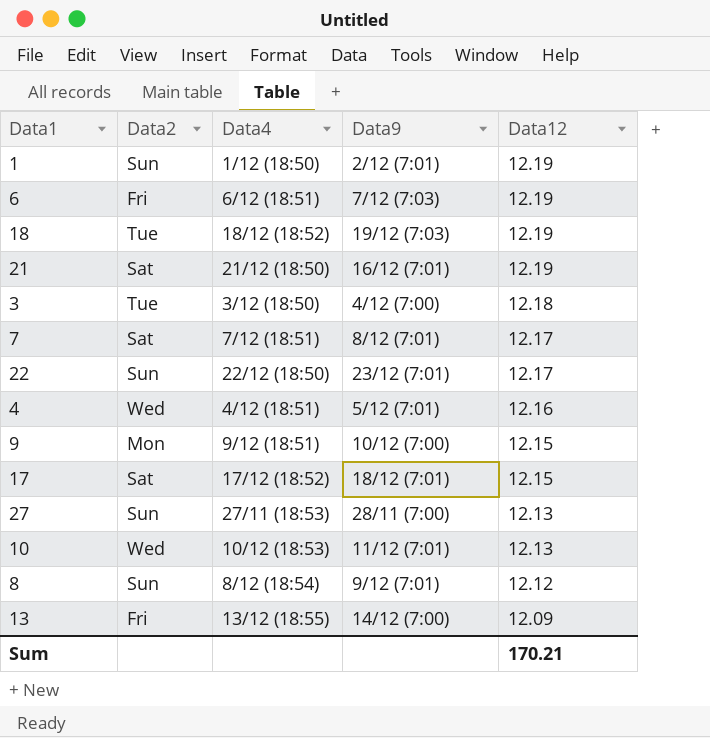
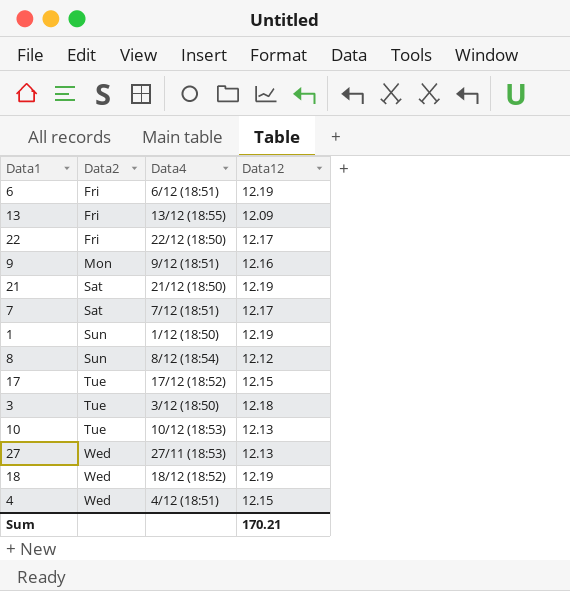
row order: Data12 descending -> Data2 ascending
column Data9 | position: 4 -> none
22 | Data2: Sun -> Fri
9 | Data12: 12.15 -> 12.16
17 | Data2: Sat -> Tue
10 | Data2: Wed -> Tue
27 | Data2: Sun -> Wed
18 | Data2: Tue -> Wed
4 | Data12: 12.16 -> 12.15

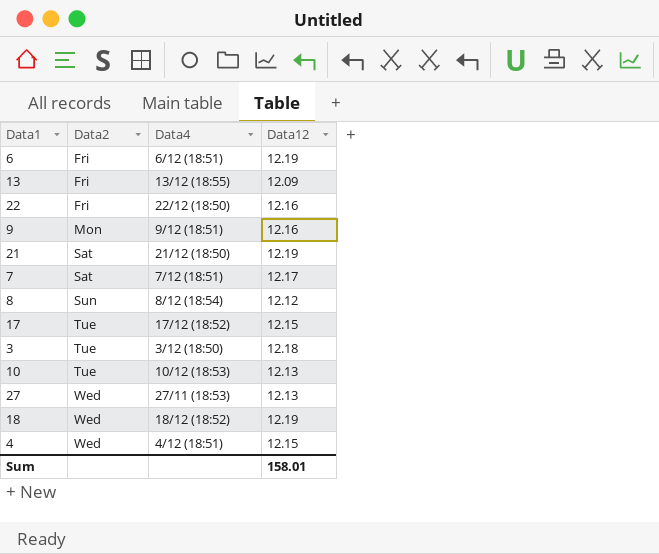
row 1: Sun | 1/12 (18:50) | 12.19 -> none
22 | Data12: 12.17 -> 12.16
Sum | Data12: 170.21 -> 158.01

